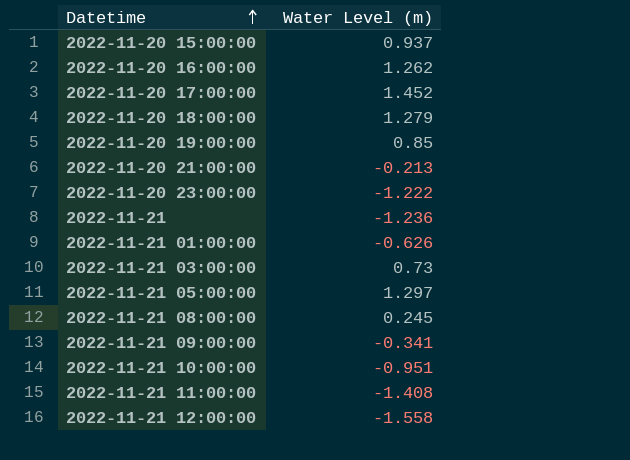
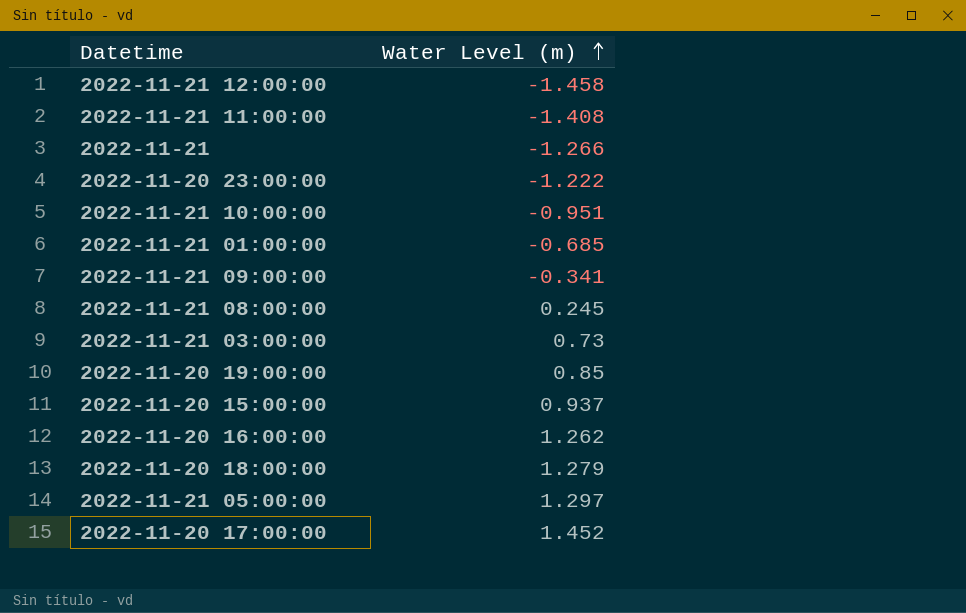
row order: Datetime ascending -> Water Level (m) ascending
row 2022-11-20 21:00:00: -0.213 -> none
2022-11-21 12:00:00 | Water Level (m): -1.558 -> -1.458
2022-11-21 | Water Level (m): -1.236 -> -1.266
2022-11-21 01:00:00 | Water Level (m): -0.626 -> -0.685

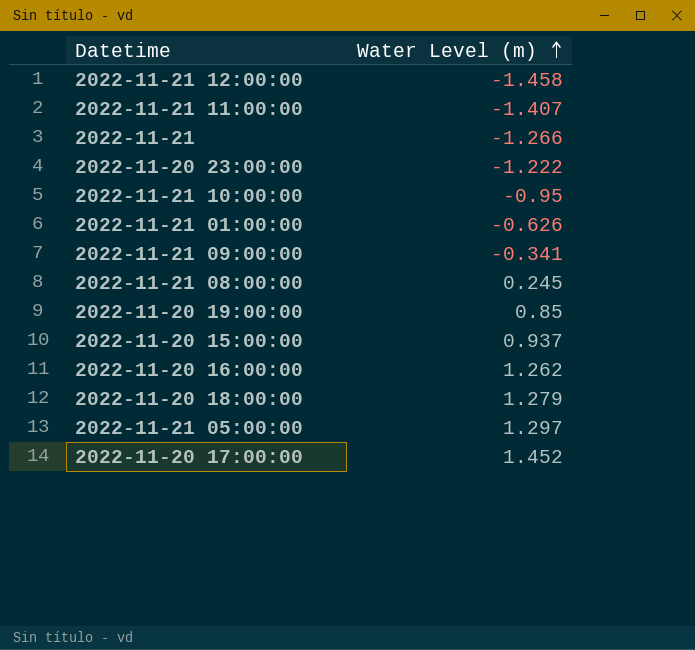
row 2022-11-21 03:00:00: 0.73 -> none
2022-11-21 11:00:00 | Water Level (m): -1.408 -> -1.407
2022-11-21 10:00:00 | Water Level (m): -0.951 -> -0.95
2022-11-21 01:00:00 | Water Level (m): -0.685 -> -0.626

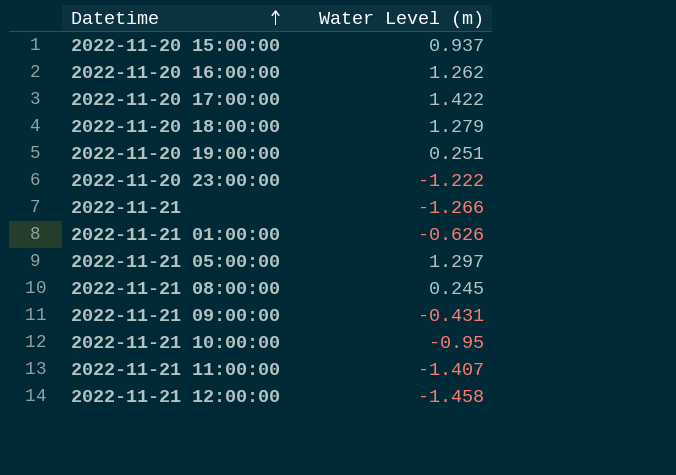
row order: Water Level (m) ascending -> Datetime ascending
2022-11-20 17:00:00 | Water Level (m): 1.452 -> 1.422
2022-11-20 19:00:00 | Water Level (m): 0.85 -> 0.251
2022-11-21 09:00:00 | Water Level (m): -0.341 -> -0.431

